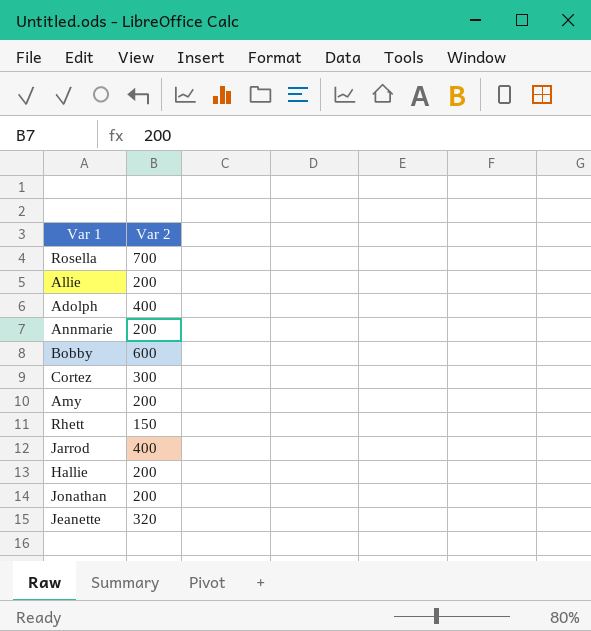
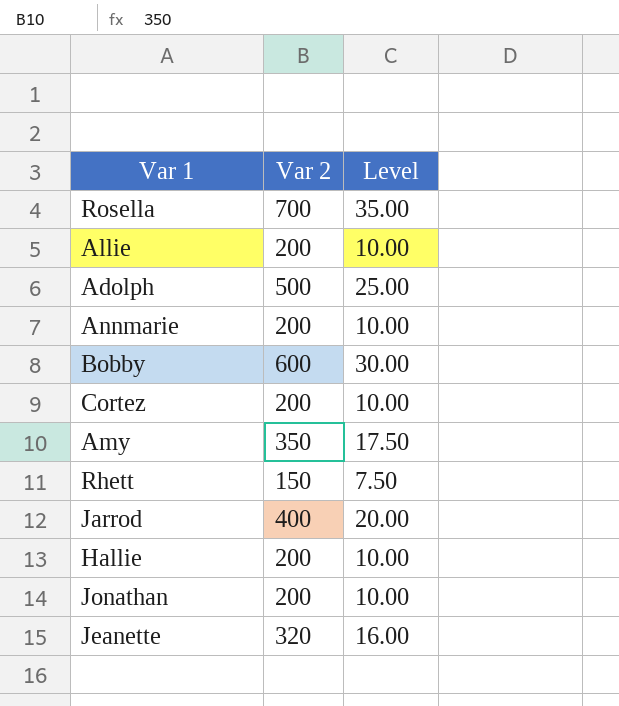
column Level | formula: none -> [Var 2] * 0.05
Adolph | Var 2: 400 -> 500
Cortez | Var 2: 300 -> 200
Amy | Var 2: 200 -> 350

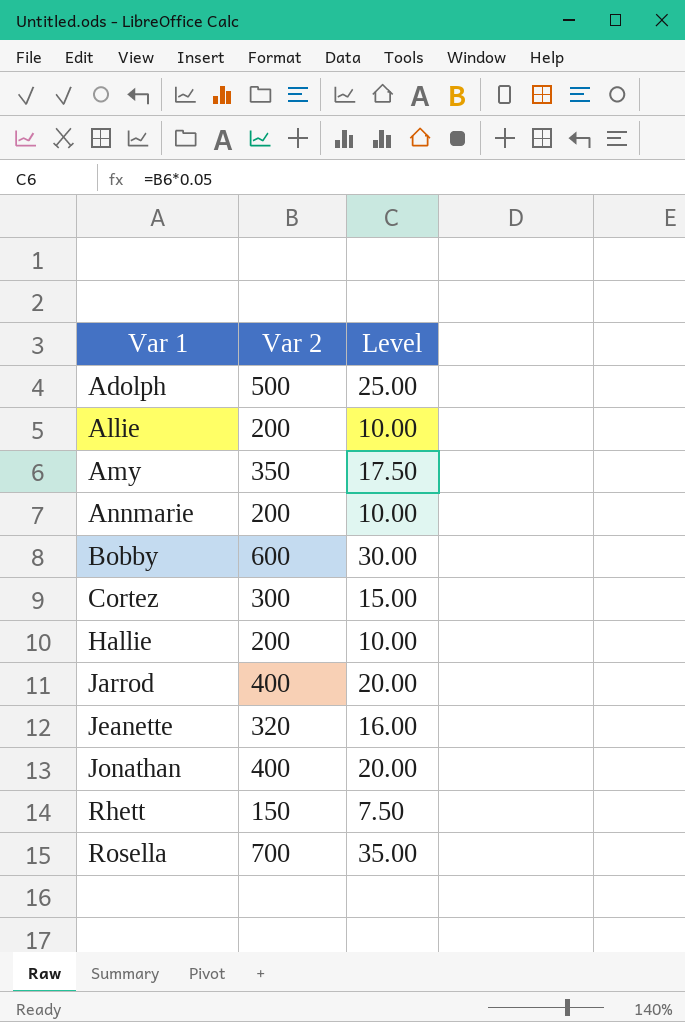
row order: none -> Var 1 ascending
Cortez | Var 2: 200 -> 300
Cortez | Level: 10.00 -> 15.00
Jonathan | Var 2: 200 -> 400
Jonathan | Level: 10.00 -> 20.00

